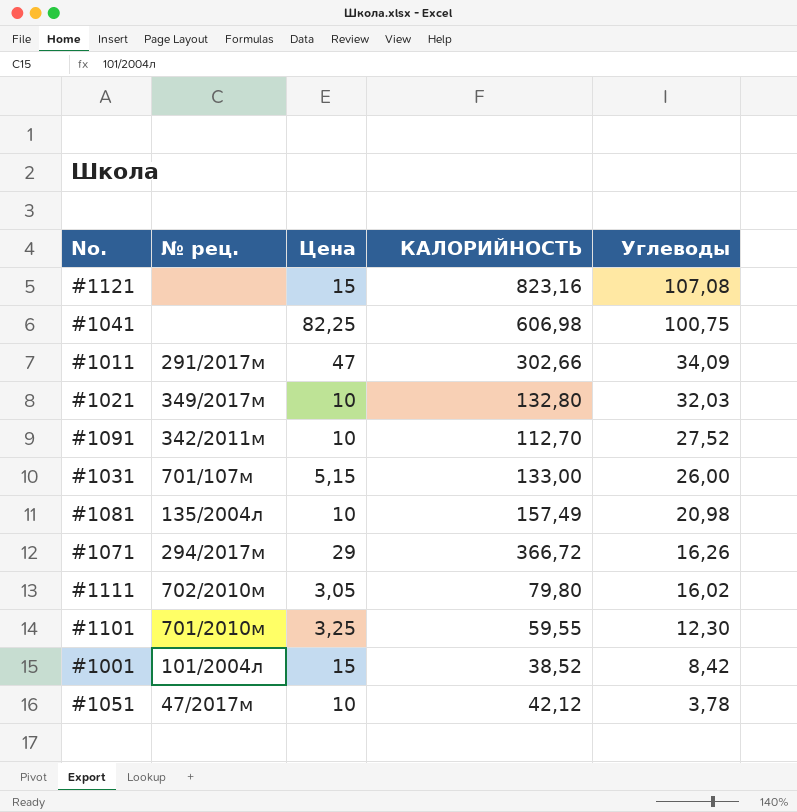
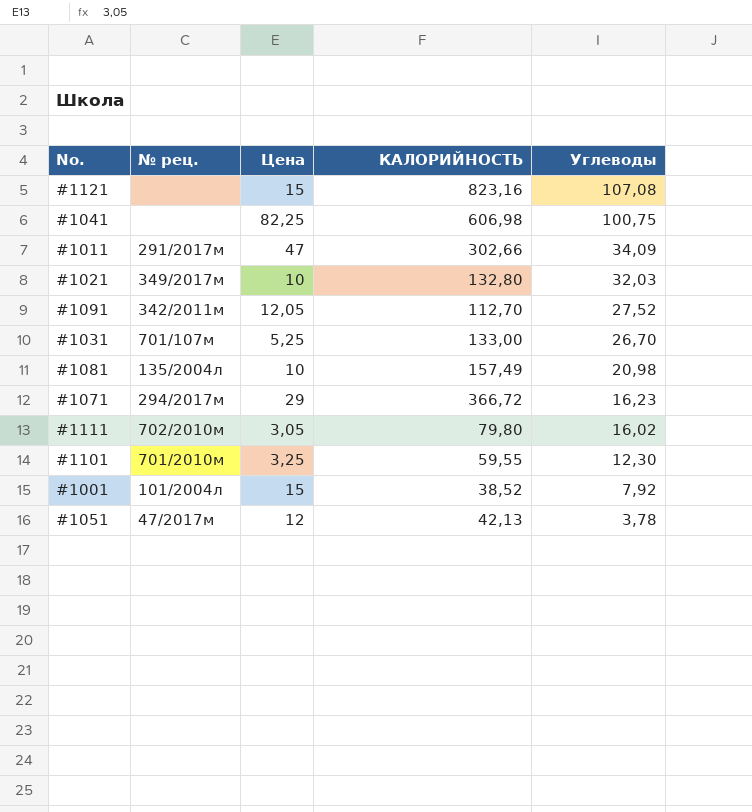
#1091 | Цена: 10 -> 12,05
#1031 | Цена: 5,15 -> 5,25
#1031 | Углеводы: 26,00 -> 26,70
#1071 | Углеводы: 16,26 -> 16,23
#1001 | Углеводы: 8,42 -> 7,92
#1051 | Цена: 10 -> 12
#1051 | КАЛОРИЙНОСТЬ: 42,12 -> 42,13

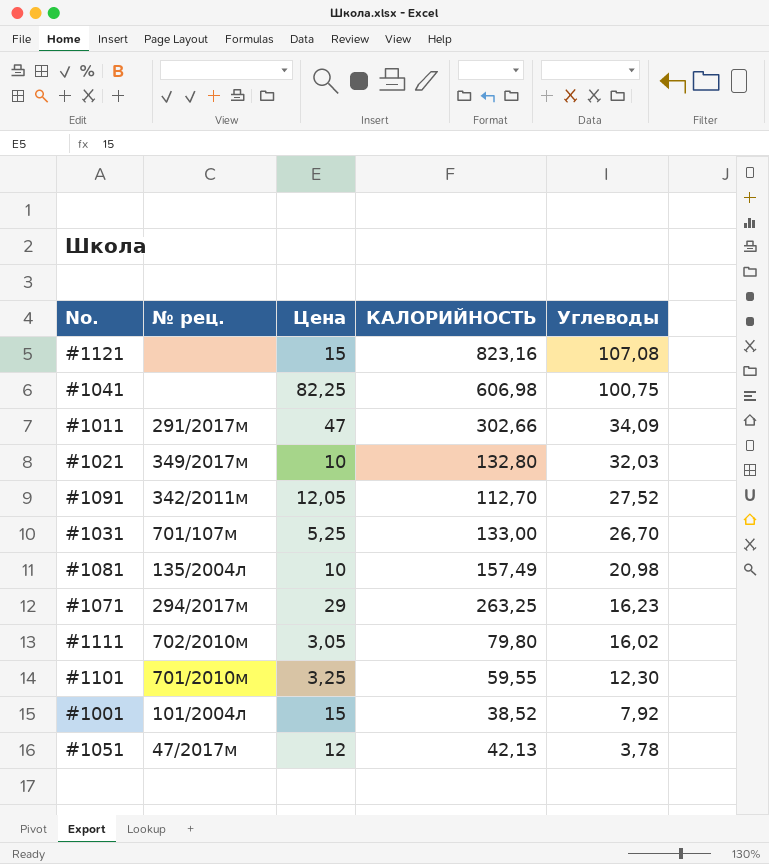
#1071 | КАЛОРИЙНОСТЬ: 366,72 -> 263,25

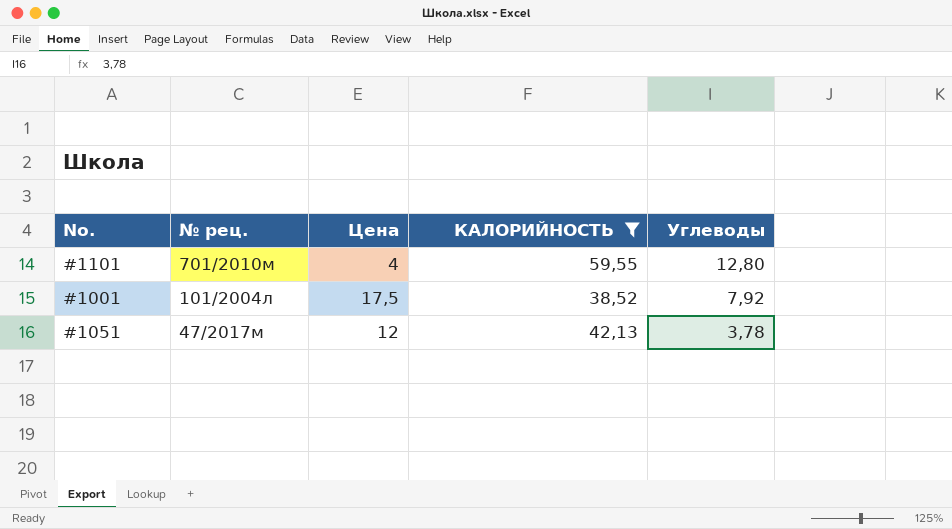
filter: none -> КАЛОРИЙНОСТЬ <= 59,55
#1101 | Цена: 3,25 -> 4
#1101 | Углеводы: 12,30 -> 12,80
#1001 | Цена: 15 -> 17,5

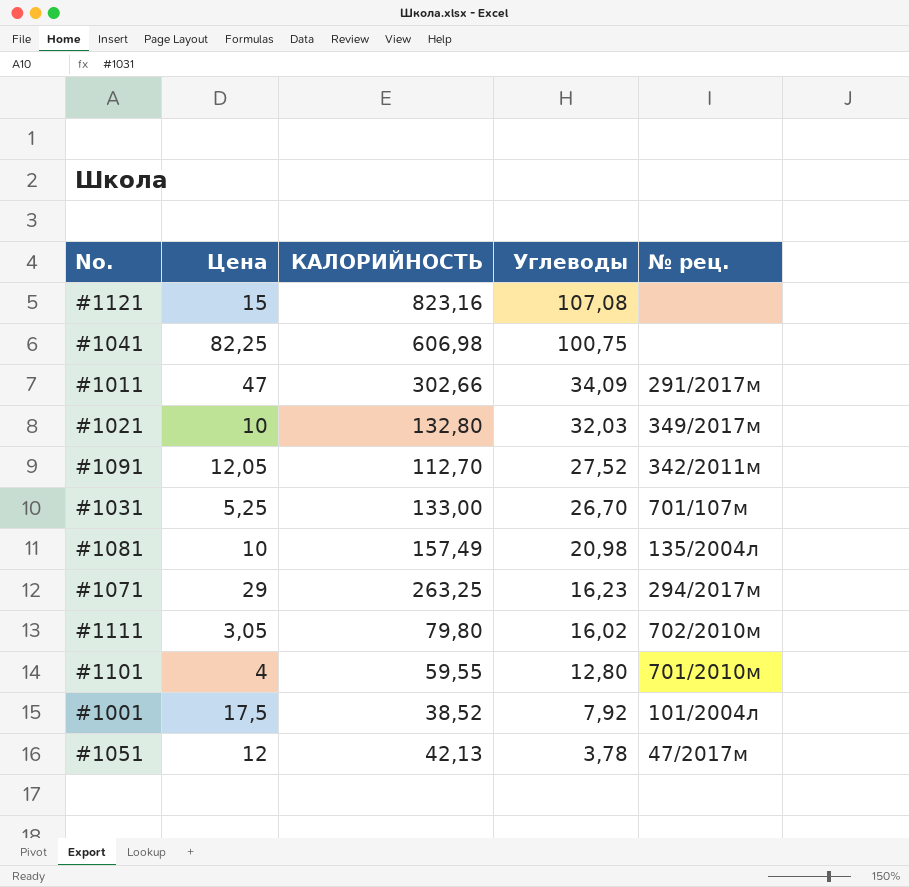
filter: КАЛОРИЙНОСТЬ <= 59,55 -> none
column № рец. | position: 2 -> 5

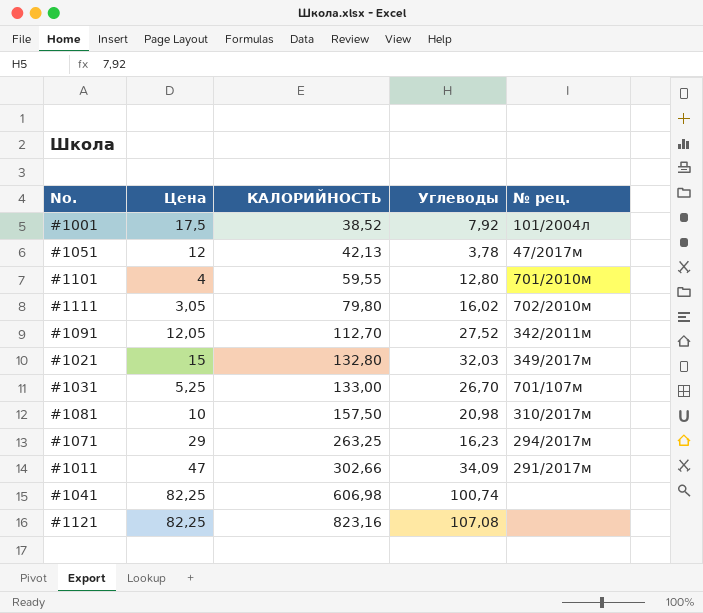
row order: Углеводы descending -> КАЛОРИЙНОСТЬ ascending
#1021 | Цена: 10 -> 15
#1081 | КАЛОРИЙНОСТЬ: 157,49 -> 157,50
#1081 | № рец.: 135/2004л -> 310/2017м
#1041 | Углеводы: 100,75 -> 100,74
#1121 | Цена: 15 -> 82,25

